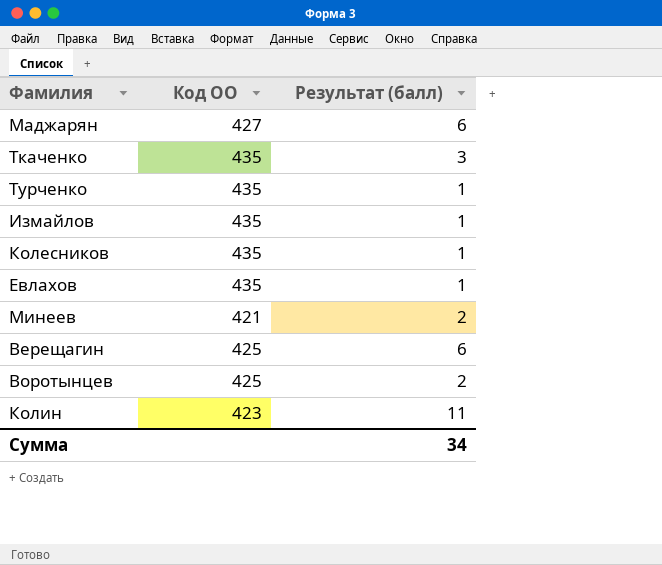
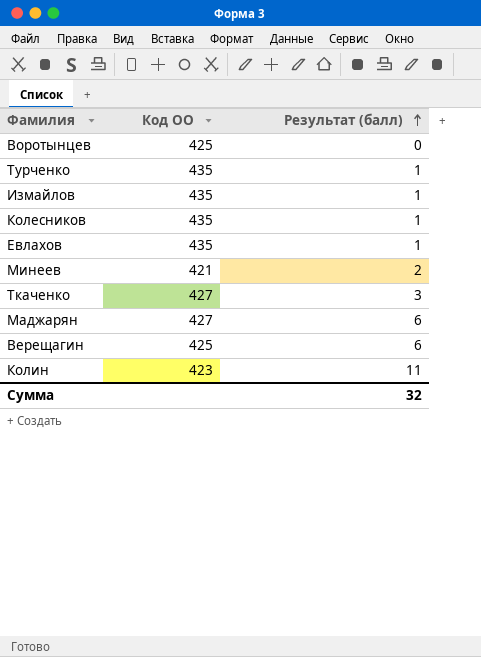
row order: none -> Результат (балл) ascending
Воротынцев | Результат (балл): 2 -> 0
Ткаченко | Код ОО: 435 -> 427
Сумма | Результат (балл): 34 -> 32

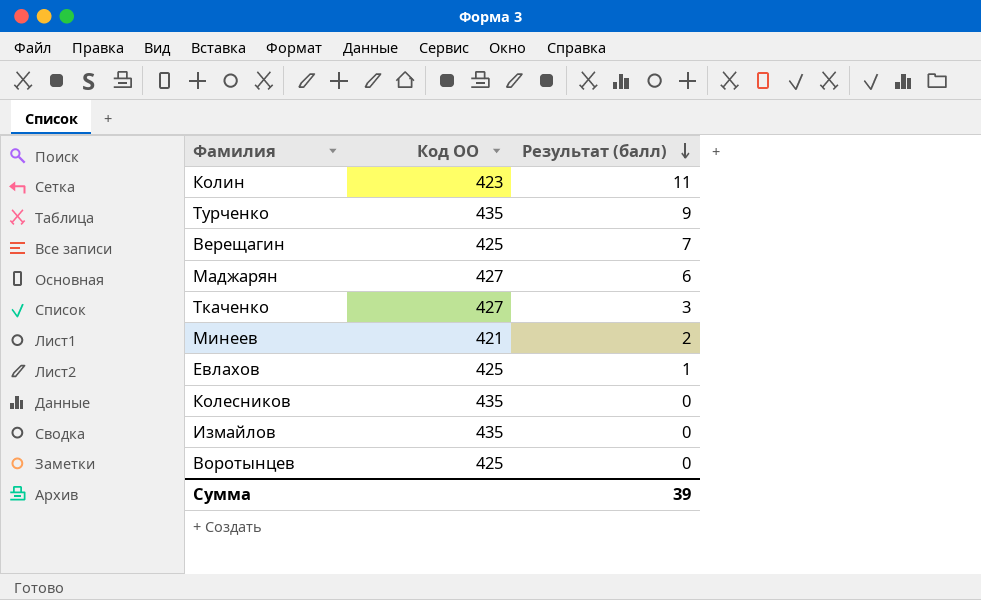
row order: Результат (балл) ascending -> Результат (балл) descending
Турченко | Результат (балл): 1 -> 9
Верещагин | Результат (балл): 6 -> 7
Евлахов | Код ОО: 435 -> 425
Колесников | Результат (балл): 1 -> 0
Измайлов | Результат (балл): 1 -> 0
Сумма | Результат (балл): 32 -> 39

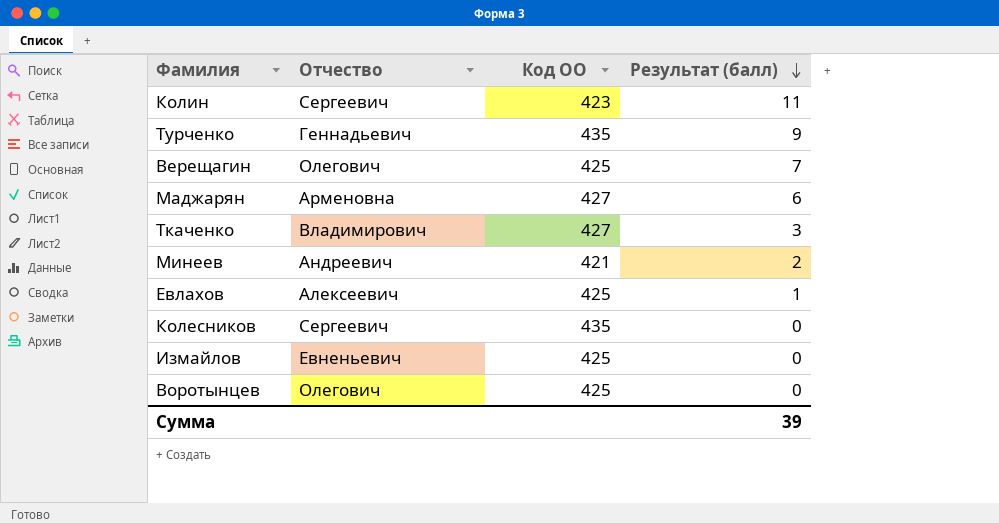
column Отчество | position: none -> 2
Измайлов | Код ОО: 435 -> 425

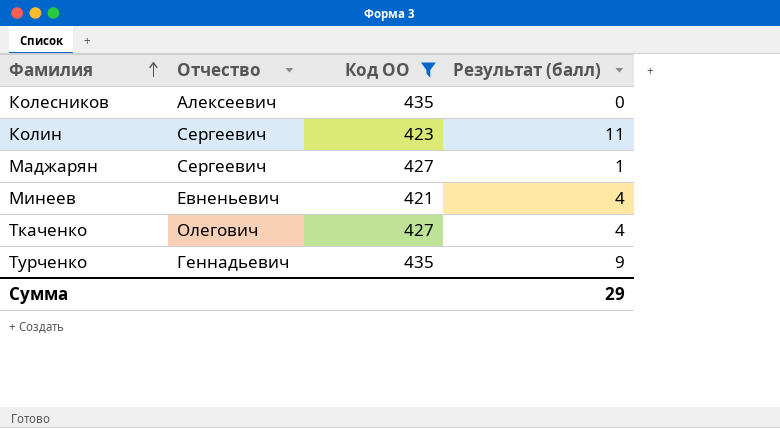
filter: none -> Код ОО != 425
row order: Результат (балл) descending -> Фамилия ascending
Колесников | Отчество: Сергеевич -> Алексеевич
Маджарян | Отчество: Арменовна -> Сергеевич
Маджарян | Результат (балл): 6 -> 1
Минеев | Отчество: Андреевич -> Евненьевич
Минеев | Результат (балл): 2 -> 4
Ткаченко | Отчество: Владимирович -> Олегович
Ткаченко | Результат (балл): 3 -> 4
Сумма | Результат (балл): 39 -> 29

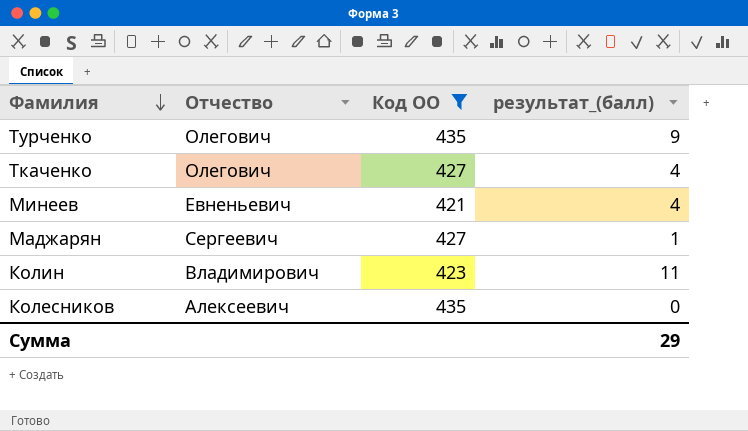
row order: Фамилия ascending -> Фамилия descending
column name: Результат (балл) -> результат_(балл)
Турченко | Отчество: Геннадьевич -> Олегович
Колин | Отчество: Сергеевич -> Владимирович

